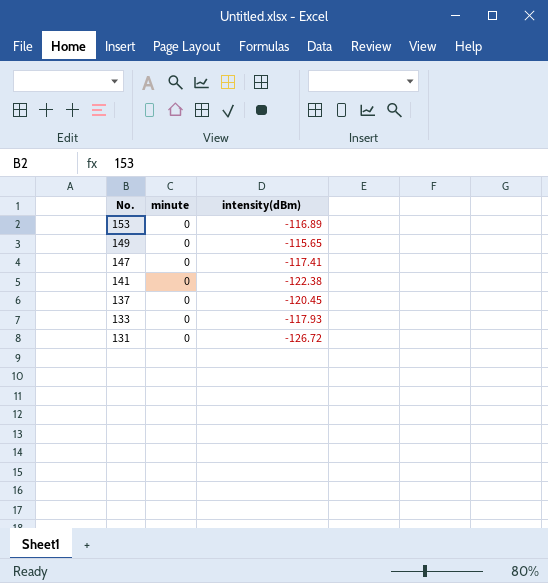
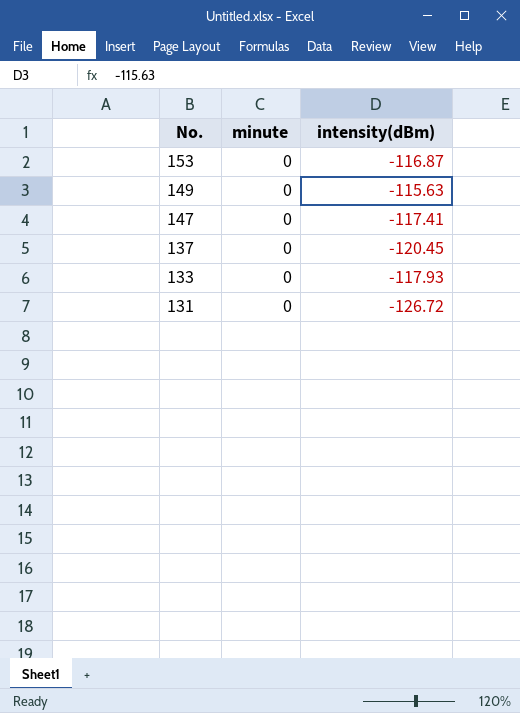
row 141: 0 | -122.38 -> none
153 | intensity(dBm): -116.89 -> -116.87
149 | intensity(dBm): -115.65 -> -115.63

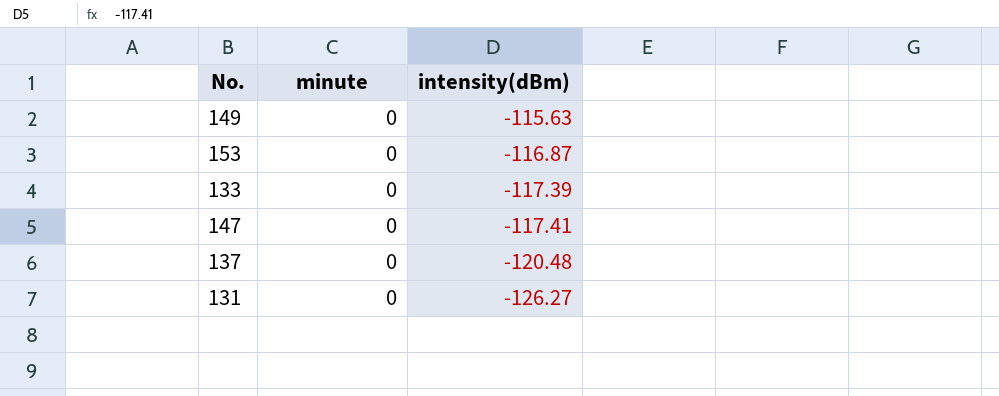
row order: No. descending -> intensity(dBm) descending
133 | intensity(dBm): -117.93 -> -117.39
137 | intensity(dBm): -120.45 -> -120.48
131 | intensity(dBm): -126.72 -> -126.27

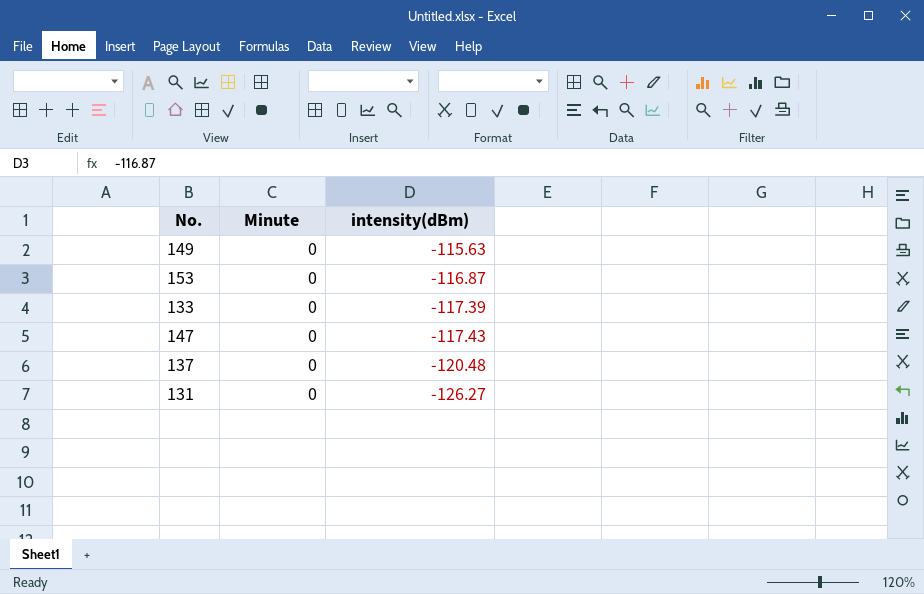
column name: minute -> Minute
147 | intensity(dBm): -117.41 -> -117.43

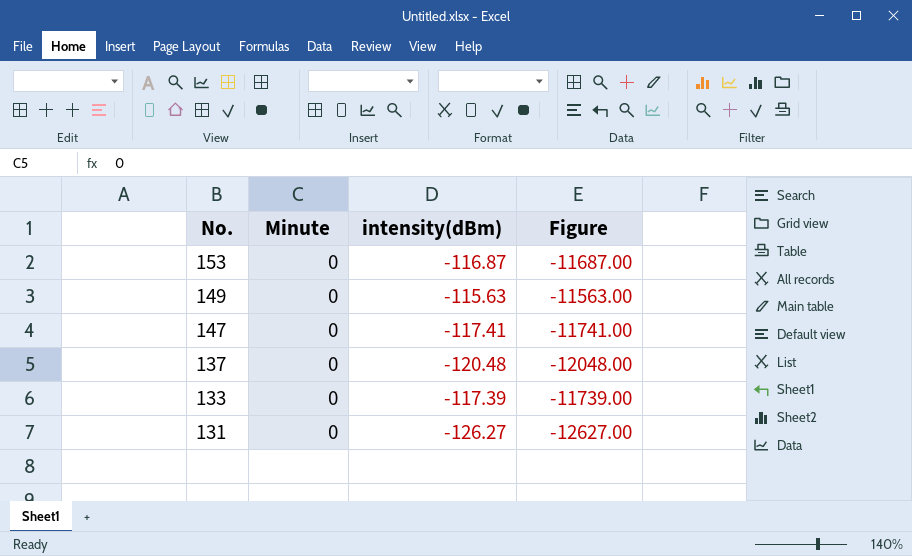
row order: intensity(dBm) descending -> No. descending
column Figure | formula: none -> [intensity(dBm)] * 100
147 | intensity(dBm): -117.43 -> -117.41

